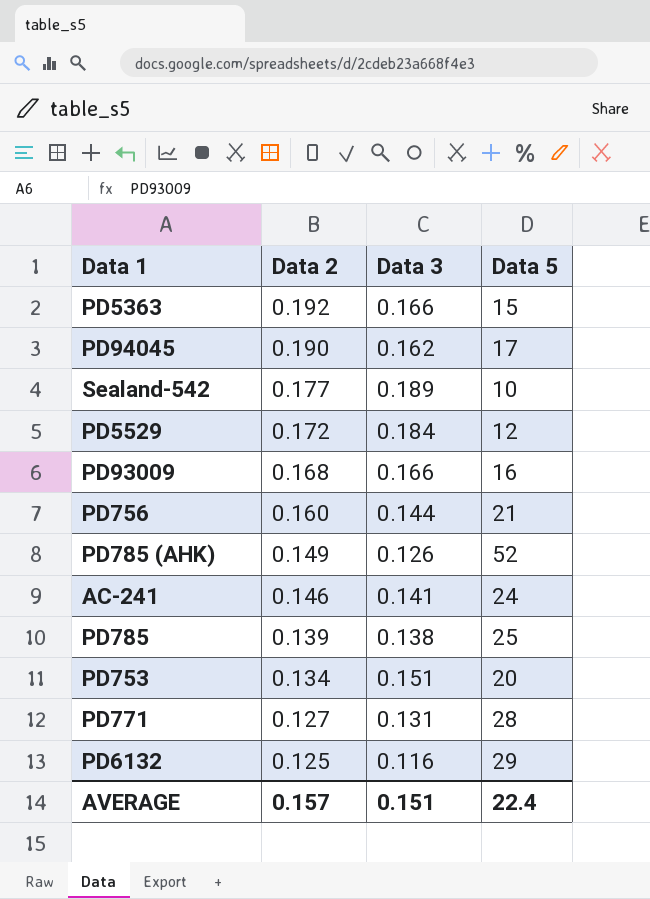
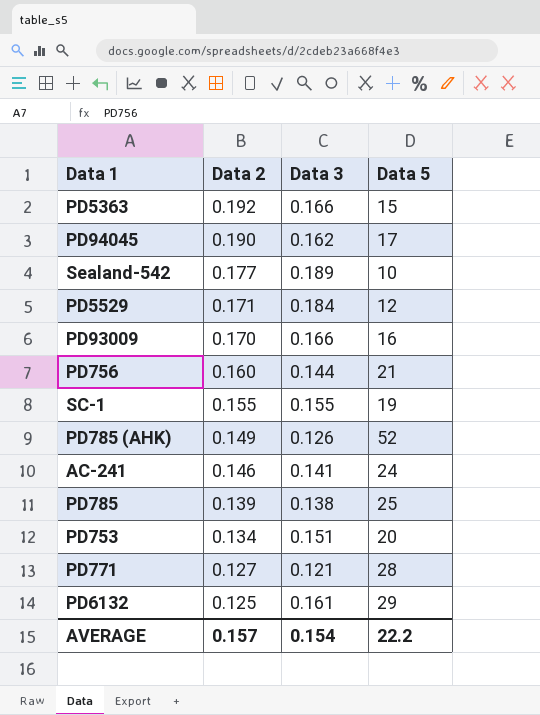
PD5529 | Data 2: 0.172 -> 0.171
PD93009 | Data 2: 0.168 -> 0.170
row SC-1: none -> 0.155 | 0.155 | 19
PD771 | Data 3: 0.131 -> 0.121
PD6132 | Data 3: 0.116 -> 0.161
AVERAGE | Data 3: 0.151 -> 0.154
AVERAGE | Data 5: 22.4 -> 22.2

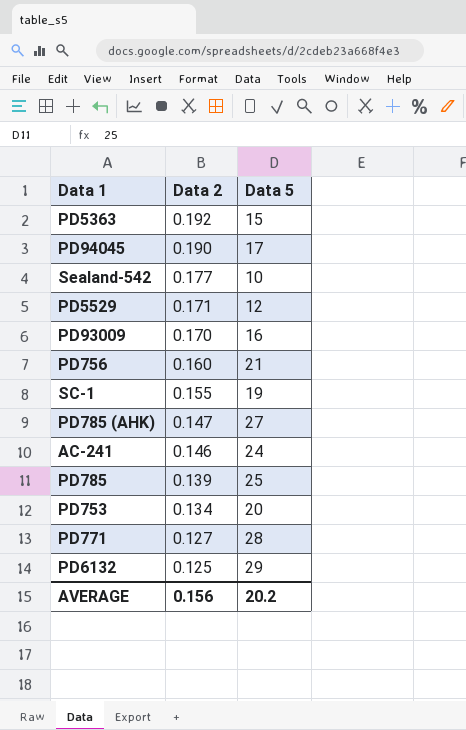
column Data 3 | position: 3 -> none
PD785 (AHK) | Data 2: 0.149 -> 0.147
PD785 (AHK) | Data 5: 52 -> 27
AVERAGE | Data 2: 0.157 -> 0.156
AVERAGE | Data 5: 22.2 -> 20.2

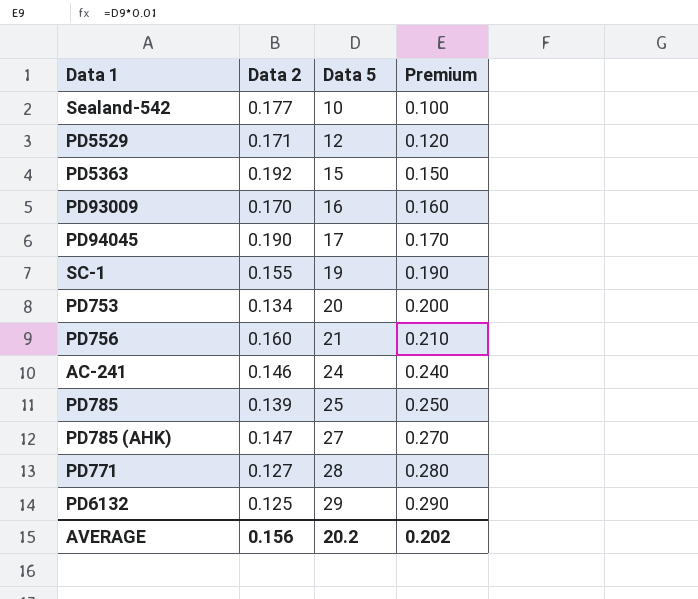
row order: Data 2 descending -> Data 5 ascending
column Premium | formula: none -> [Data 5] * 0.01

